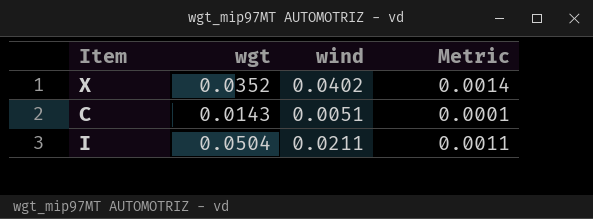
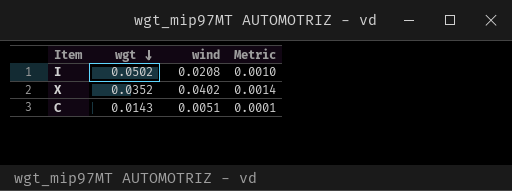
row order: none -> wgt descending
I | wgt: 0.0504 -> 0.0502
I | wind: 0.0211 -> 0.0208
I | Metric: 0.0011 -> 0.0010

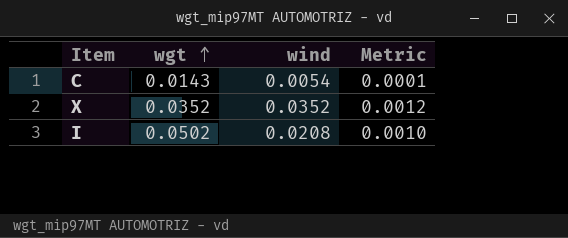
row order: wgt descending -> wgt ascending
C | wind: 0.0051 -> 0.0054
X | wind: 0.0402 -> 0.0352
X | Metric: 0.0014 -> 0.0012

